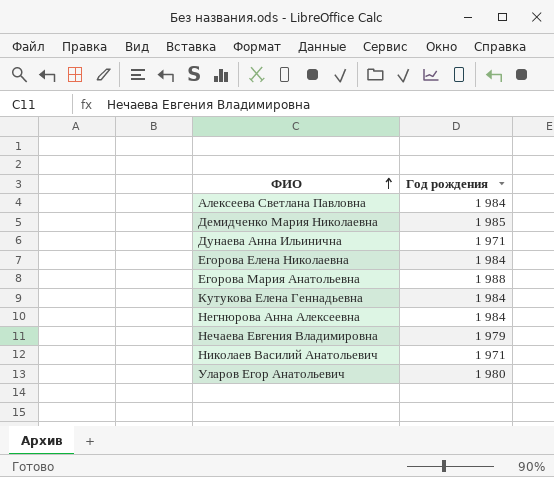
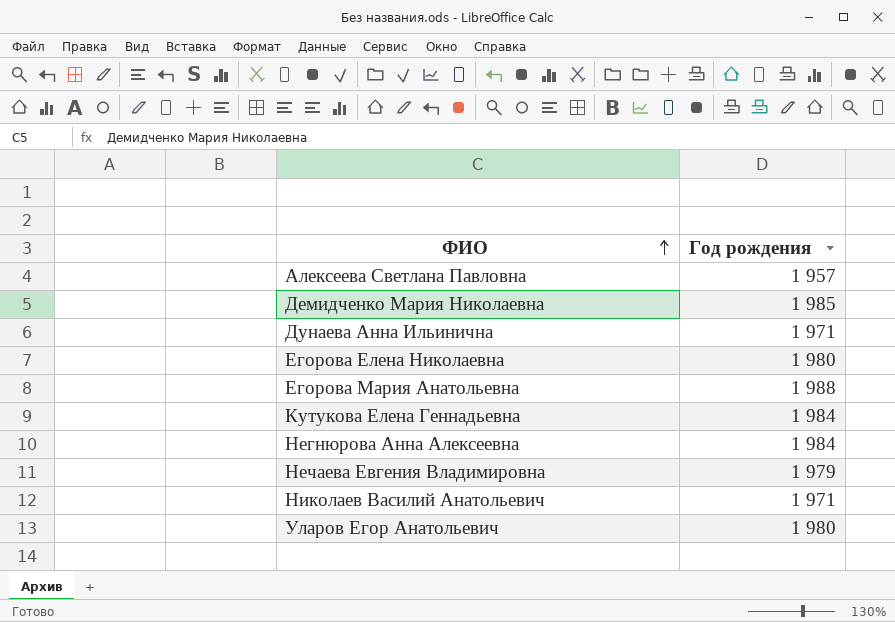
Алексеева Светлана Павловна | Год рождения: 1 984 -> 1 957
Егорова Елена Николаевна | Год рождения: 1 984 -> 1 980

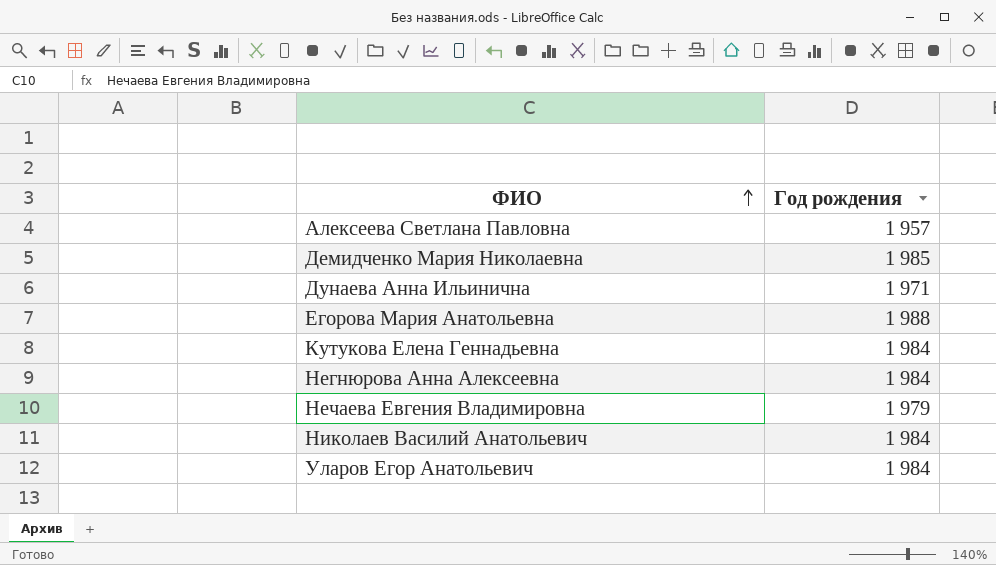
row Егорова Елена Николаевна: 1 980 -> none
Николаев Василий Анатольевич | Год рождения: 1 971 -> 1 984
Уларов Егор Анатольевич | Год рождения: 1 980 -> 1 984

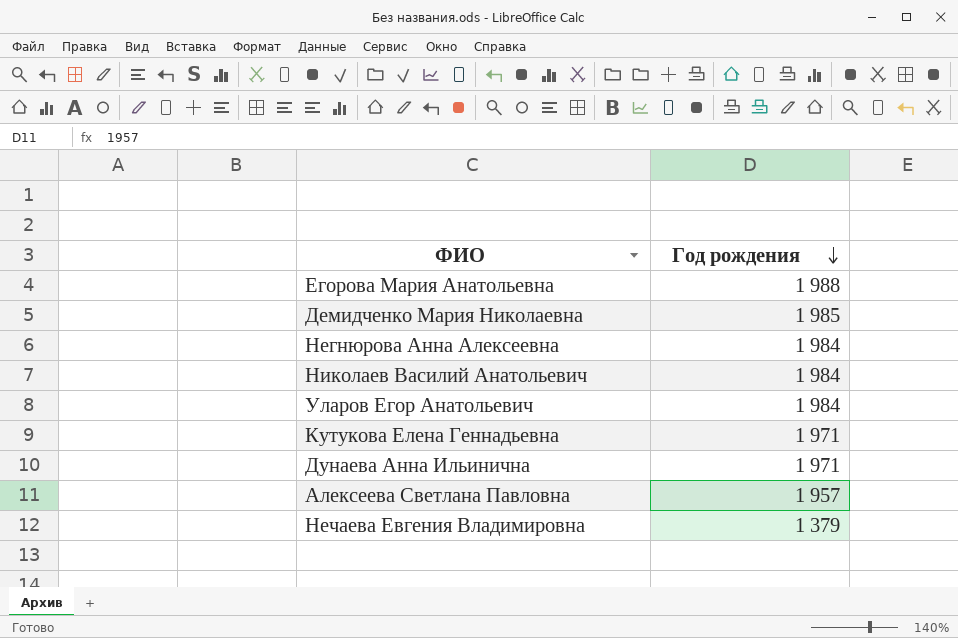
row order: ФИО ascending -> Год рождения descending
Кутукова Елена Геннадьевна | Год рождения: 1 984 -> 1 971
Нечаева Евгения Владимировна | Год рождения: 1 979 -> 1 379

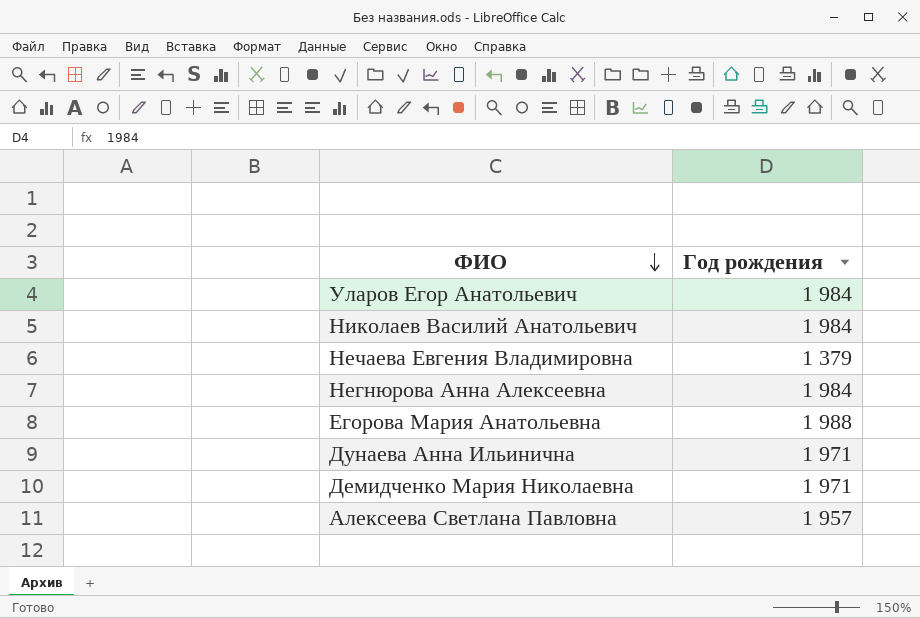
row order: Год рождения descending -> ФИО descending
row Кутукова Елена Геннадьевна: 1 971 -> none
Демидченко Мария Николаевна | Год рождения: 1 985 -> 1 971

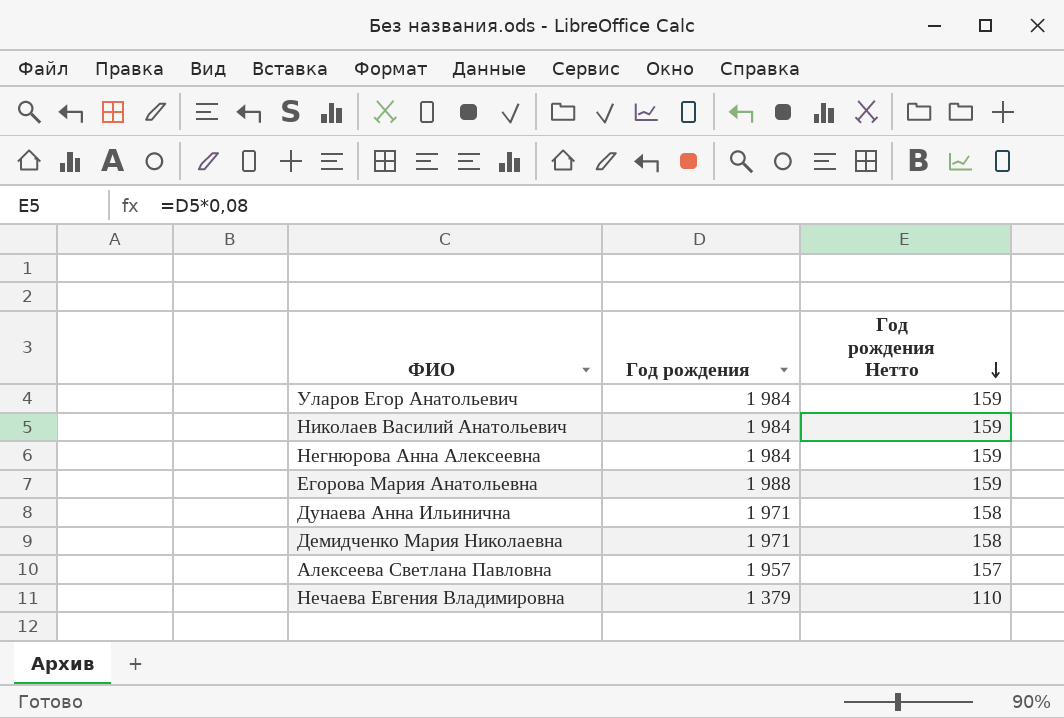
row order: ФИО descending -> Год рождения Нетто descending
column Год рождения Нетто | formula: none -> [Год рождения] * 0,08

